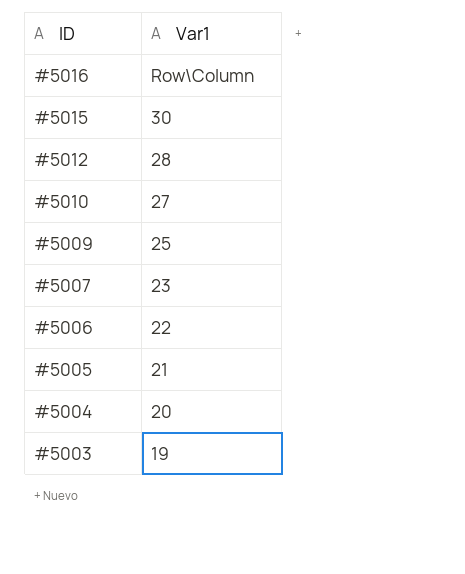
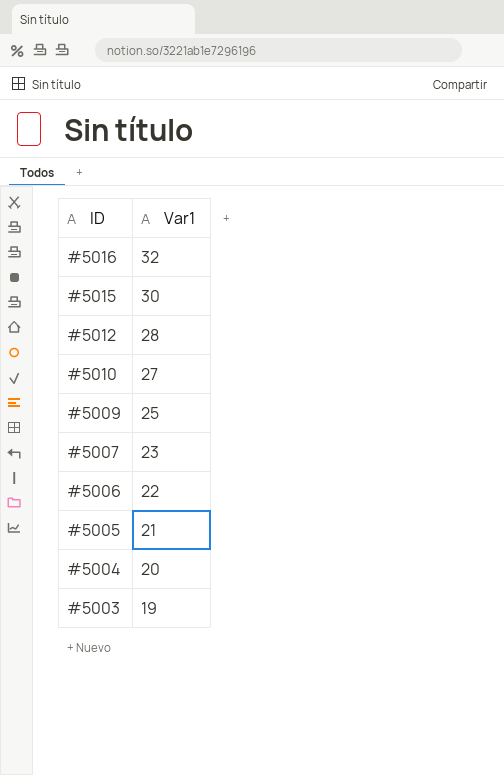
#5016 | Var1: Row\Column -> 32

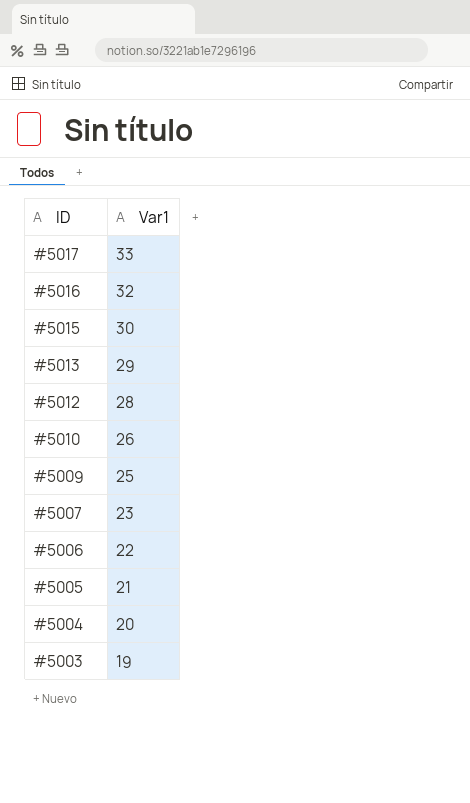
row #5017: none -> 33
row #5013: none -> 29
#5010 | Var1: 27 -> 26

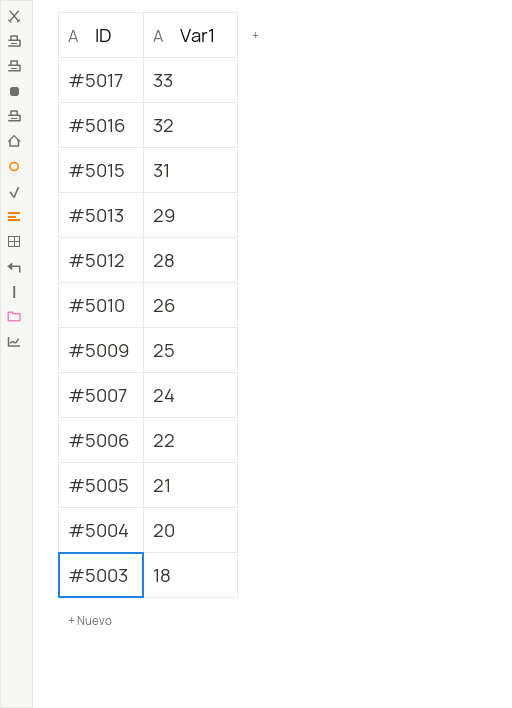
#5015 | Var1: 30 -> 31
#5007 | Var1: 23 -> 24
#5003 | Var1: 19 -> 18

